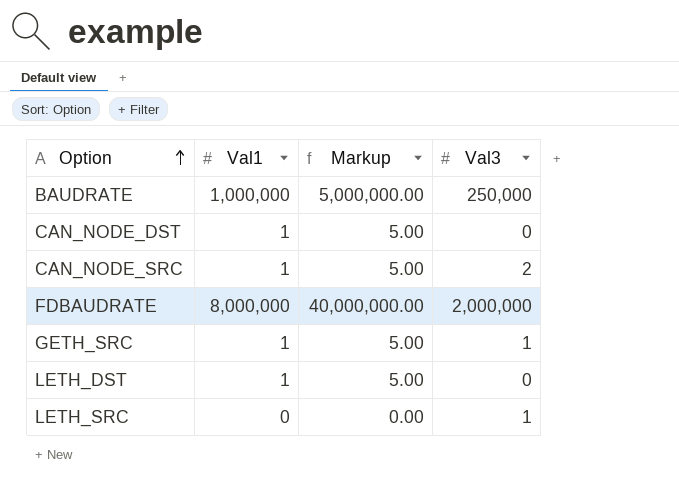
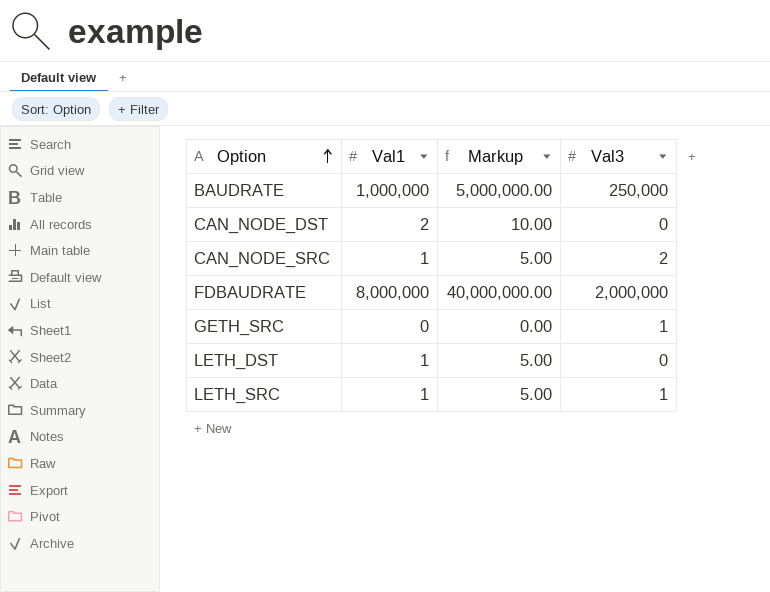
CAN_NODE_DST | Val1: 1 -> 2
CAN_NODE_DST | Markup: 5.00 -> 10.00
GETH_SRC | Val1: 1 -> 0
GETH_SRC | Markup: 5.00 -> 0.00
LETH_SRC | Val1: 0 -> 1
LETH_SRC | Markup: 0.00 -> 5.00

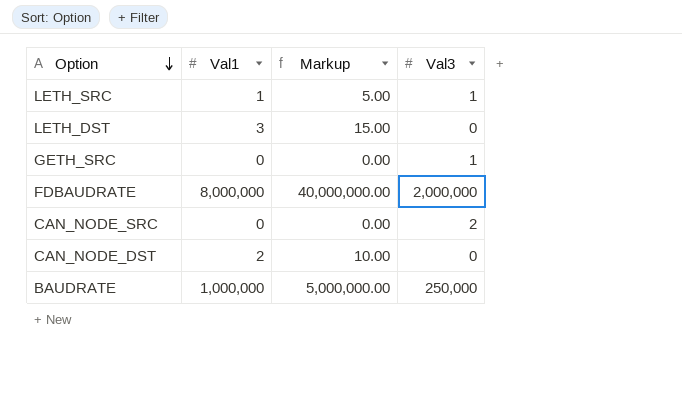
row order: Option ascending -> Option descending
LETH_DST | Val1: 1 -> 3
LETH_DST | Markup: 5.00 -> 15.00
CAN_NODE_SRC | Val1: 1 -> 0
CAN_NODE_SRC | Markup: 5.00 -> 0.00

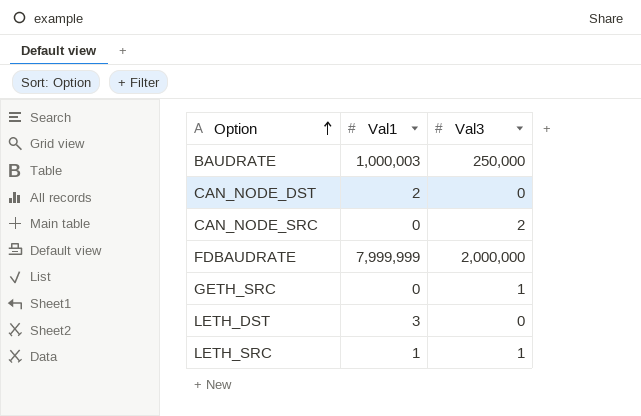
row order: Option descending -> Option ascending
column Markup | formula: [Val1] * 5 -> none
BAUDRATE | Val1: 1,000,000 -> 1,000,003
FDBAUDRATE | Val1: 8,000,000 -> 7,999,999

